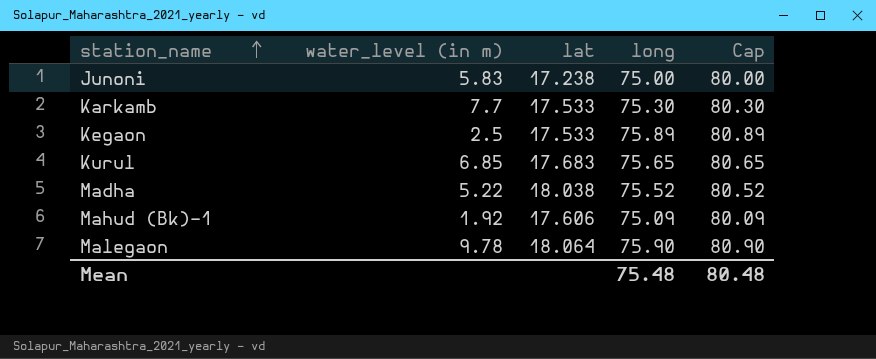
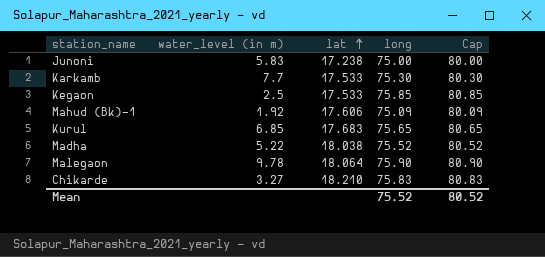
row order: station_name ascending -> lat ascending
Kegaon | long: 75.89 -> 75.85
Kegaon | Cap: 80.89 -> 80.85
row Chikarde: none -> 3.27 | 18.210 | 75.83 | 80.83
Mean | long: 75.48 -> 75.52
Mean | Cap: 80.48 -> 80.52

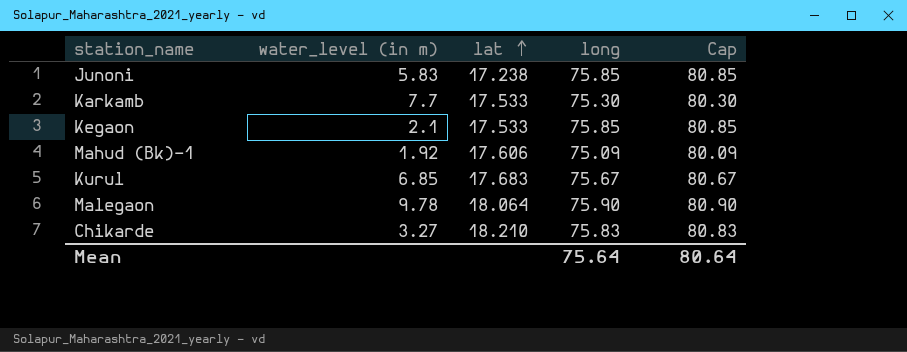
row Madha: 5.22 | 18.038 | 75.52 | 80.52 -> none
Junoni | long: 75.00 -> 75.85
Junoni | Cap: 80.00 -> 80.85
Kegaon | water_level (in m): 2.5 -> 2.1
Kurul | long: 75.65 -> 75.67
Kurul | Cap: 80.65 -> 80.67
Mean | long: 75.52 -> 75.64
Mean | Cap: 80.52 -> 80.64

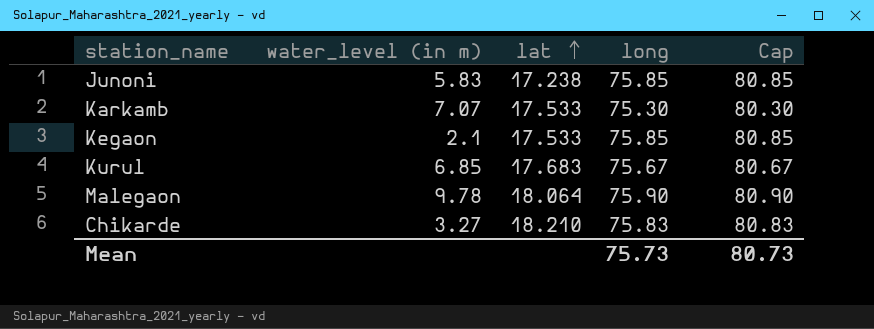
row Mahud (Bk)-1: 1.92 | 17.606 | 75.09 | 80.09 -> none
Karkamb | water_level (in m): 7.7 -> 7.07
Mean | long: 75.64 -> 75.73
Mean | Cap: 80.64 -> 80.73

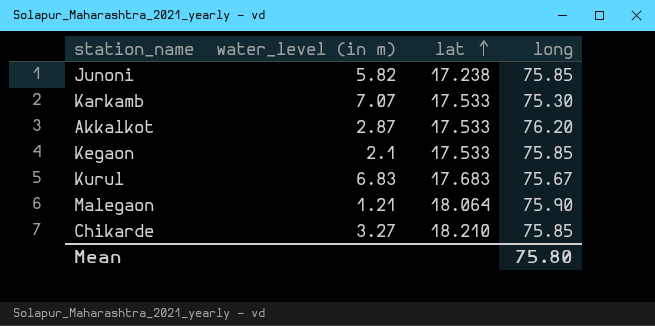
column Cap | formula: [long] + 5 -> none
Junoni | water_level (in m): 5.83 -> 5.82
row Akkalkot: none -> 2.87 | 17.533 | 76.20
Kurul | water_level (in m): 6.85 -> 6.83
Malegaon | water_level (in m): 9.78 -> 1.21
Chikarde | long: 75.83 -> 75.85
Mean | long: 75.73 -> 75.80

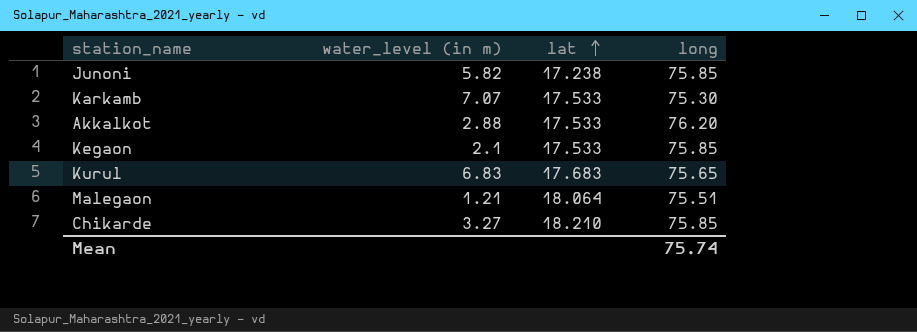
Akkalkot | water_level (in m): 2.87 -> 2.88
Kurul | long: 75.67 -> 75.65
Malegaon | long: 75.90 -> 75.51
Mean | long: 75.80 -> 75.74

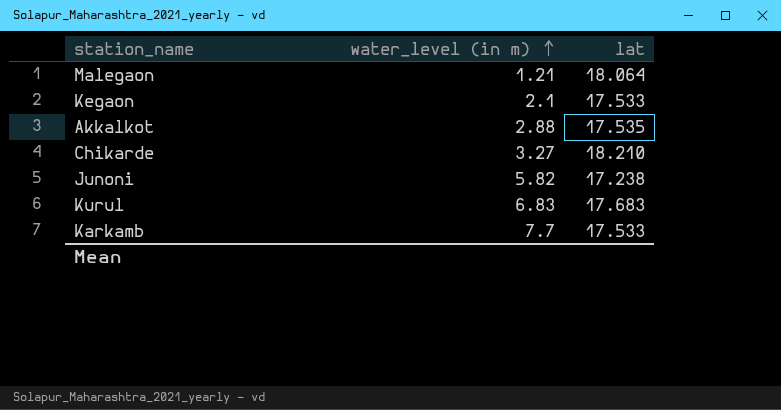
row order: lat ascending -> water_level (in m) ascending
column long | position: 4 -> none
Akkalkot | lat: 17.533 -> 17.535
Karkamb | water_level (in m): 7.07 -> 7.7

